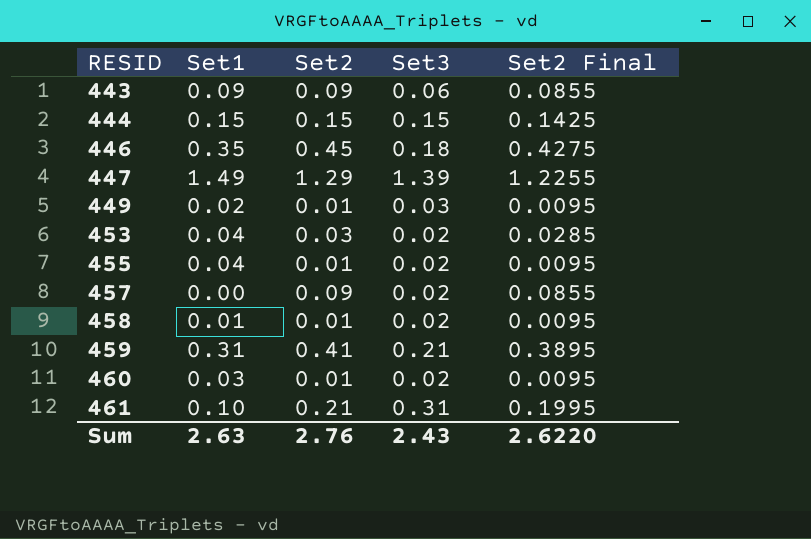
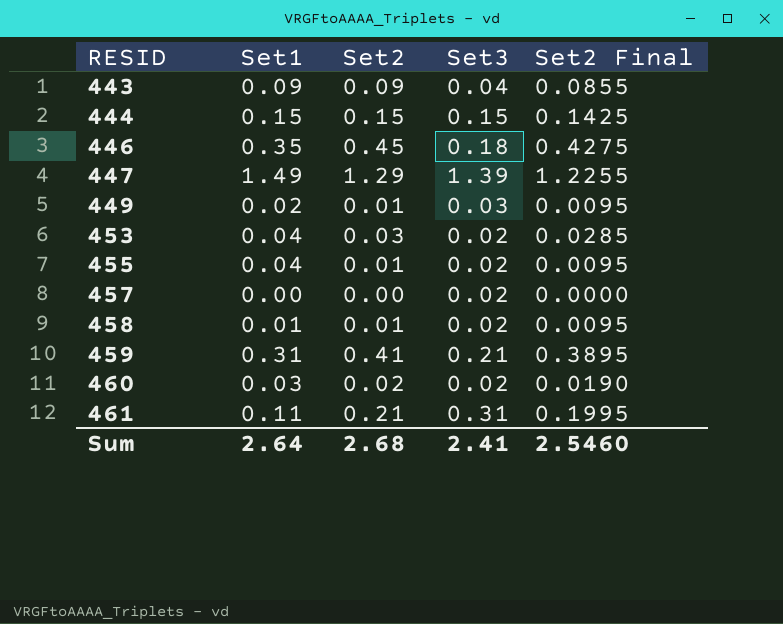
443 | Set3: 0.06 -> 0.04
457 | Set2: 0.09 -> 0.00
457 | Set2 Final: 0.0855 -> 0.0000
460 | Set2: 0.01 -> 0.02
460 | Set2 Final: 0.0095 -> 0.0190
461 | Set1: 0.10 -> 0.11
Sum | Set1: 2.63 -> 2.64
Sum | Set2: 2.76 -> 2.68
Sum | Set3: 2.43 -> 2.41
Sum | Set2 Final: 2.6220 -> 2.5460

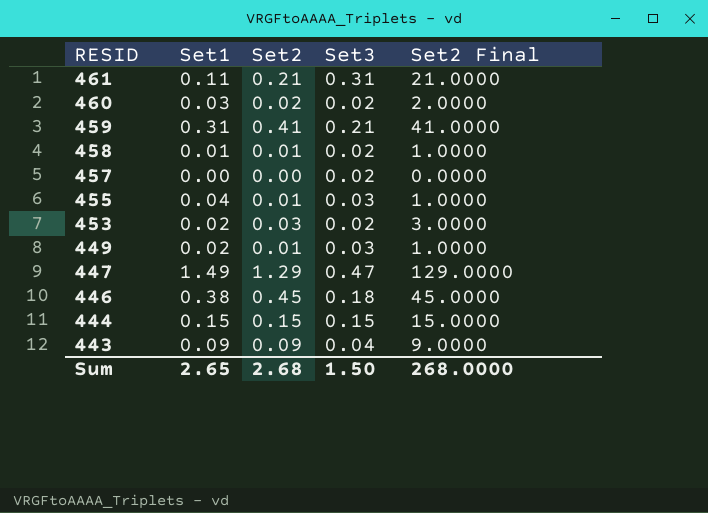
row order: RESID ascending -> RESID descending
column Set2 Final | formula: [Set2] * 0.95 -> [Set2] * 100
455 | Set3: 0.02 -> 0.03
453 | Set1: 0.04 -> 0.02
447 | Set3: 1.39 -> 0.47
446 | Set1: 0.35 -> 0.38
Sum | Set1: 2.64 -> 2.65
Sum | Set3: 2.41 -> 1.50
Sum | Set2 Final: 2.5460 -> 268.0000

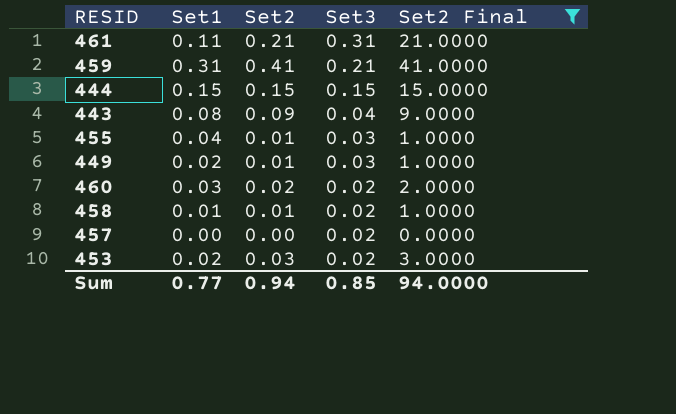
filter: none -> Set2 Final <= 41.0000
row order: RESID descending -> Set3 descending
443 | Set1: 0.09 -> 0.08
Sum | Set1: 2.65 -> 0.77
Sum | Set2: 2.68 -> 0.94
Sum | Set3: 1.50 -> 0.85
Sum | Set2 Final: 268.0000 -> 94.0000

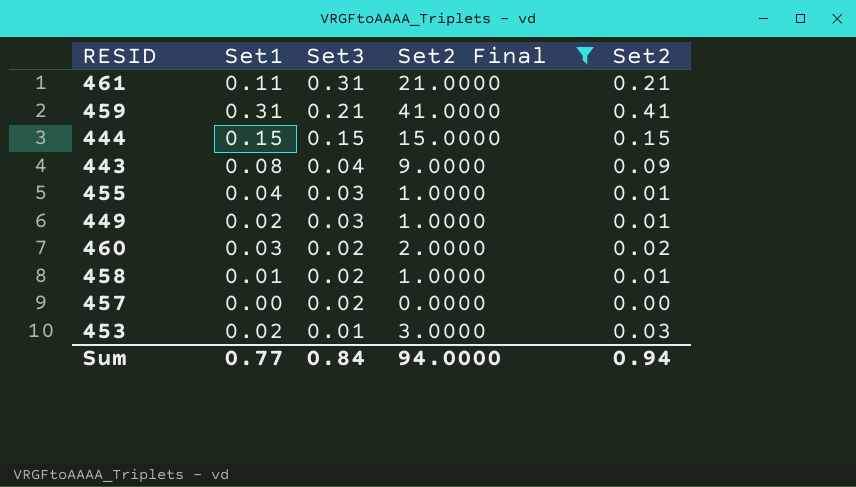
column Set2 | position: 3 -> 5
453 | Set3: 0.02 -> 0.01
Sum | Set3: 0.85 -> 0.84

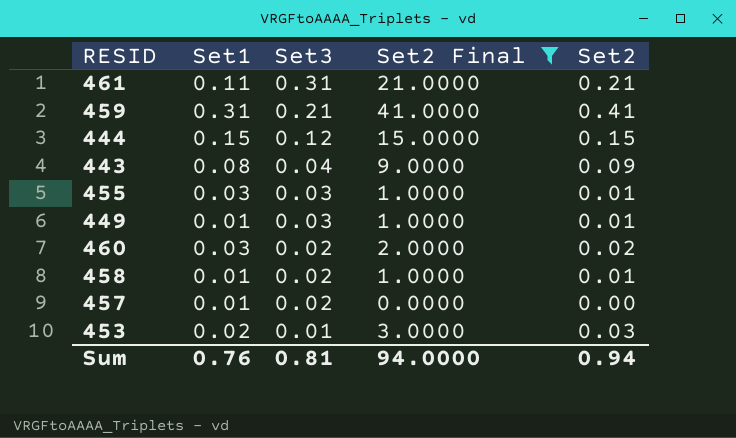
444 | Set3: 0.15 -> 0.12
455 | Set1: 0.04 -> 0.03
449 | Set1: 0.02 -> 0.01
457 | Set1: 0.00 -> 0.01
Sum | Set1: 0.77 -> 0.76
Sum | Set3: 0.84 -> 0.81

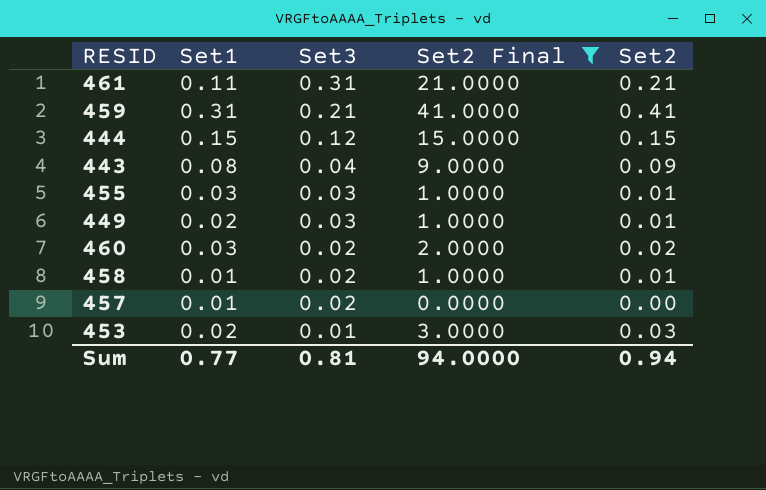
449 | Set1: 0.01 -> 0.02
Sum | Set1: 0.76 -> 0.77

